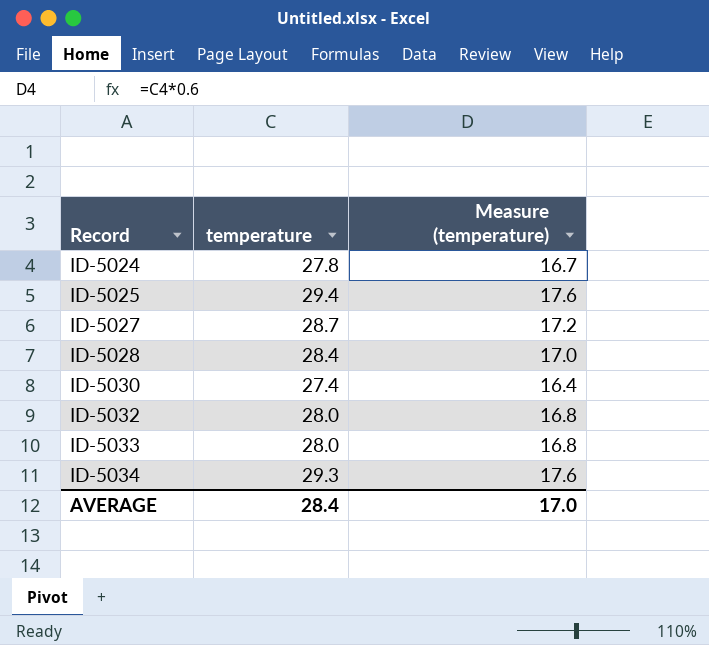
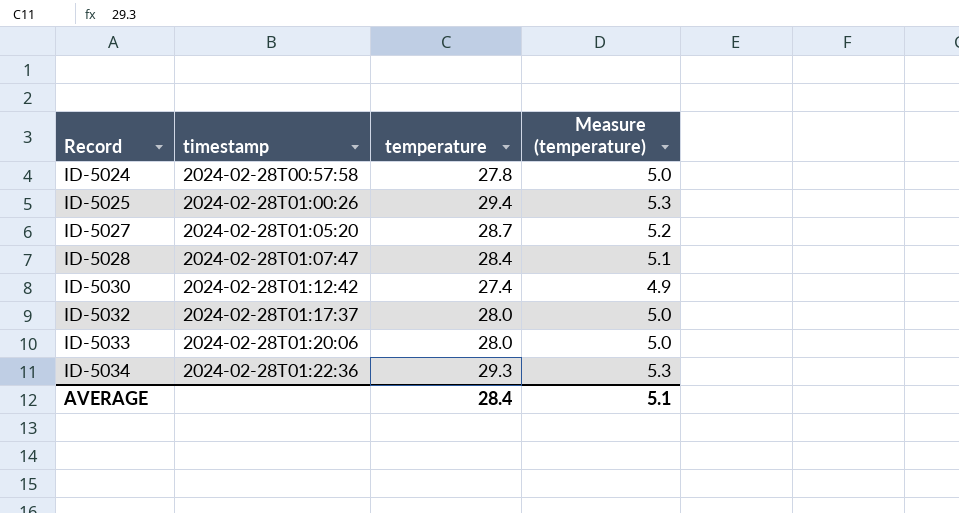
column timestamp | position: none -> 2
column Measure (temperature) | formula: [temperature] * 0.6 -> [temperature] * 0.18
AVERAGE | Measure (temperature): 17.0 -> 5.1

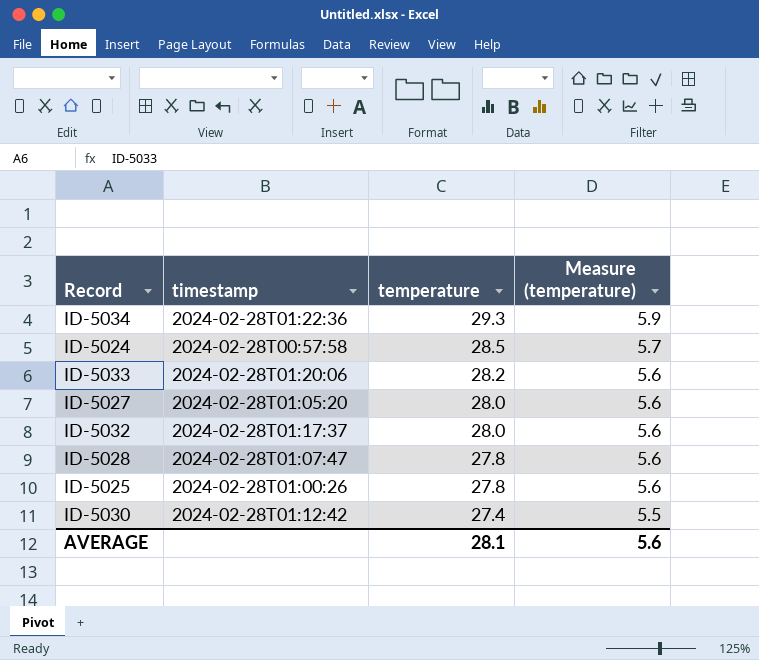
row order: Record ascending -> temperature descending
column Measure (temperature) | formula: [temperature] * 0.18 -> [temperature] * 0.2
ID-5024 | temperature: 27.8 -> 28.5
ID-5033 | temperature: 28.0 -> 28.2
ID-5027 | temperature: 28.7 -> 28.0
ID-5028 | temperature: 28.4 -> 27.8
ID-5025 | temperature: 29.4 -> 27.8
AVERAGE | temperature: 28.4 -> 28.1
AVERAGE | Measure (temperature): 5.1 -> 5.6

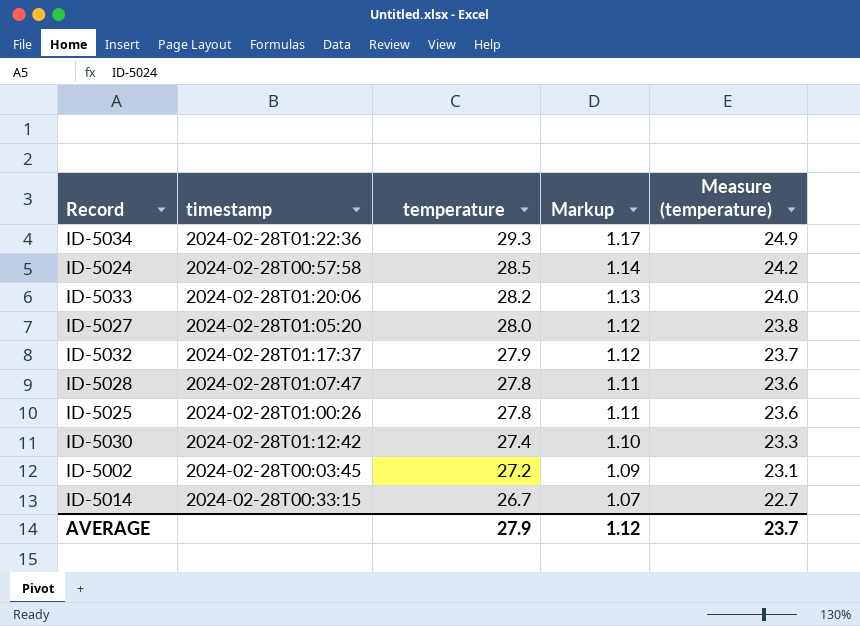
column Markup | formula: none -> [temperature] * 0.04
column Measure (temperature) | formula: [temperature] * 0.2 -> [temperature] * 0.85
ID-5032 | temperature: 28.0 -> 27.9
row ID-5002: none -> 2024-02-28T00:03:45 | 27.2 | 1.09 | 23.1
row ID-5014: none -> 2024-02-28T00:33:15 | 26.7 | 1.07 | 22.7
AVERAGE | temperature: 28.1 -> 27.9
AVERAGE | Measure (temperature): 5.6 -> 23.7

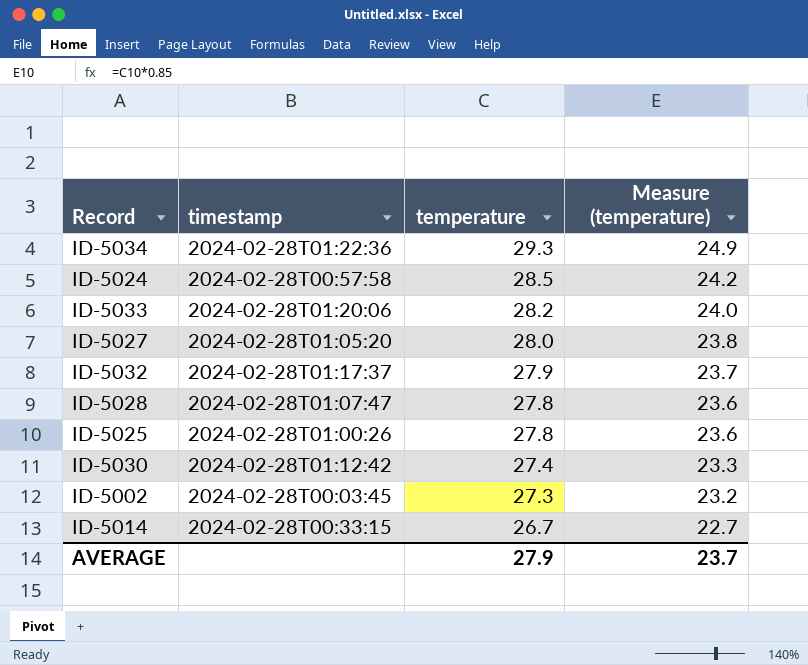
column Markup | formula: [temperature] * 0.04 -> none
ID-5002 | temperature: 27.2 -> 27.3
ID-5002 | Measure (temperature): 23.1 -> 23.2

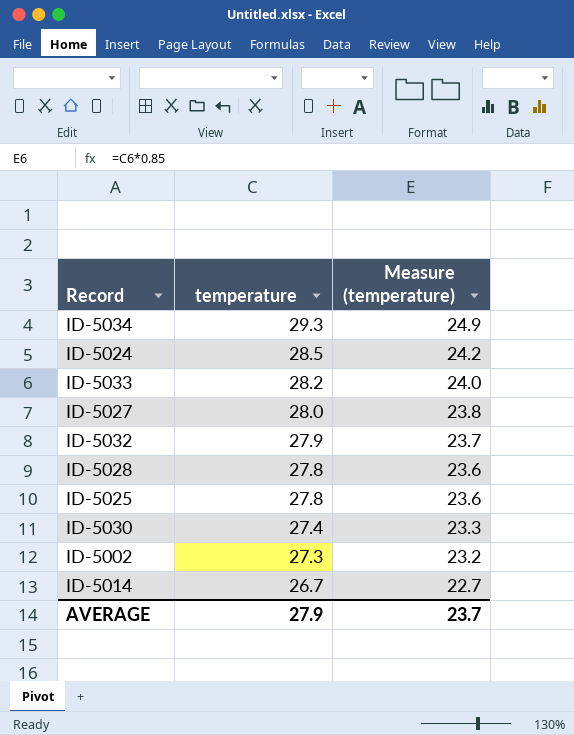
column timestamp | position: 2 -> none

